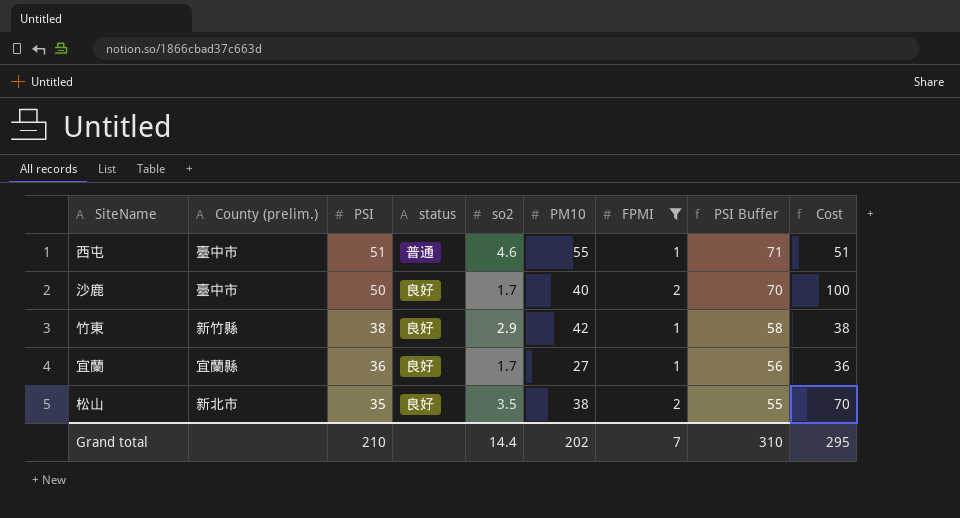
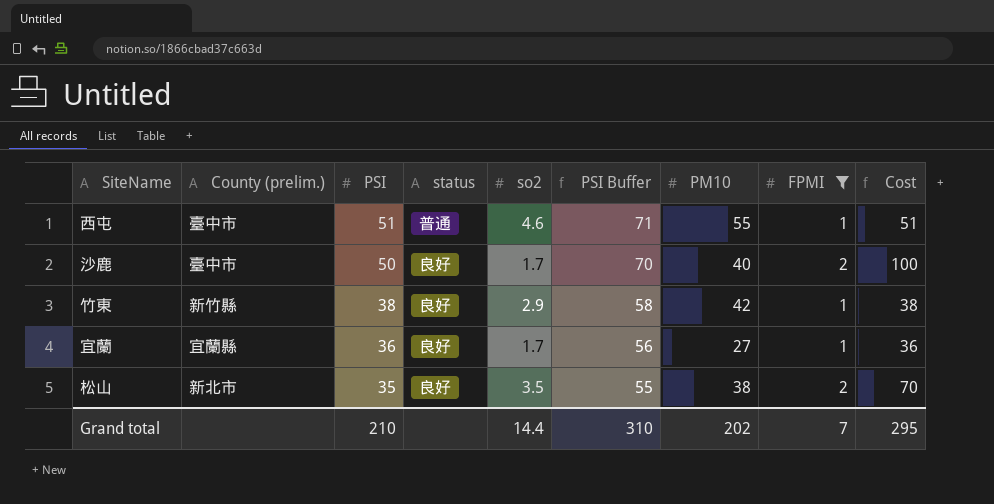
column PSI Buffer | position: 8 -> 6

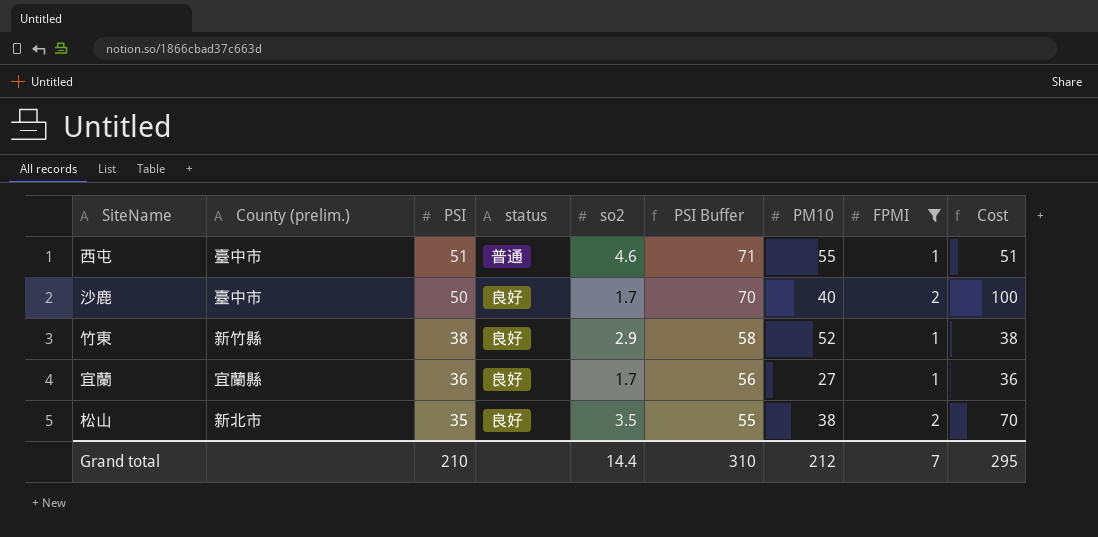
竹東 | PM10: 42 -> 52
Grand total | PM10: 202 -> 212

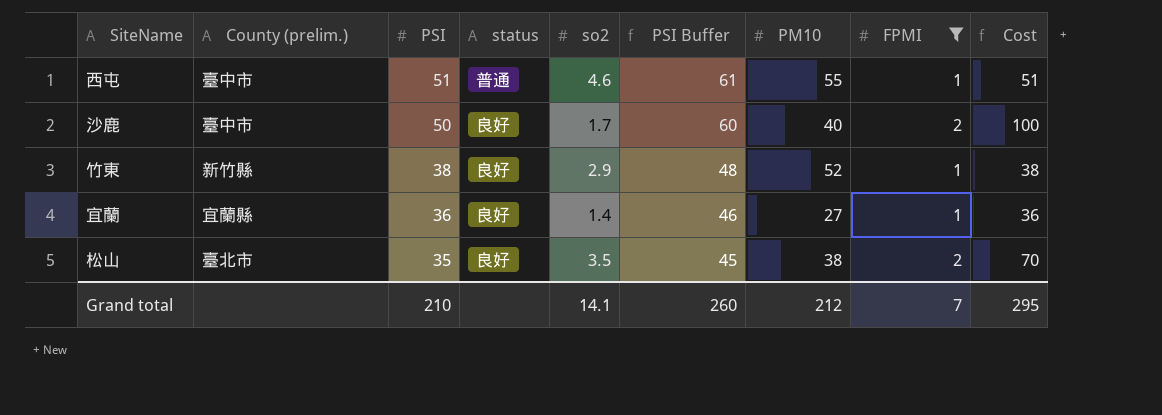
column PSI Buffer | formula: [PSI] + 20 -> [PSI] + 10
宜蘭 | so2: 1.7 -> 1.4
松山 | County (prelim.): 新北市 -> 臺北市
Grand total | so2: 14.4 -> 14.1
Grand total | PSI Buffer: 310 -> 260

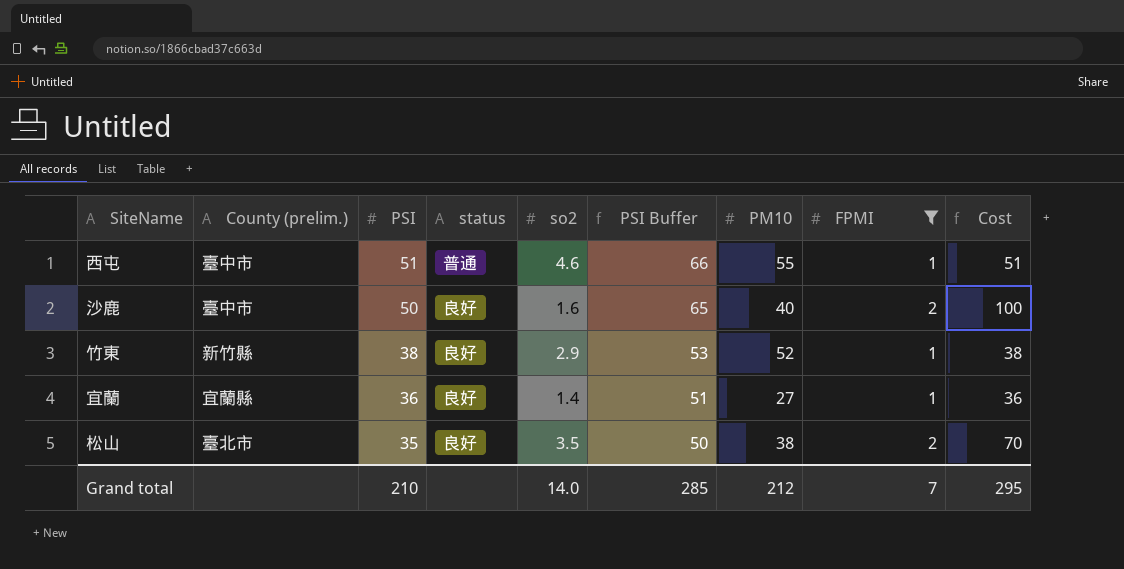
column PSI Buffer | formula: [PSI] + 10 -> [PSI] + 15
沙鹿 | so2: 1.7 -> 1.6
Grand total | so2: 14.1 -> 14.0
Grand total | PSI Buffer: 260 -> 285

